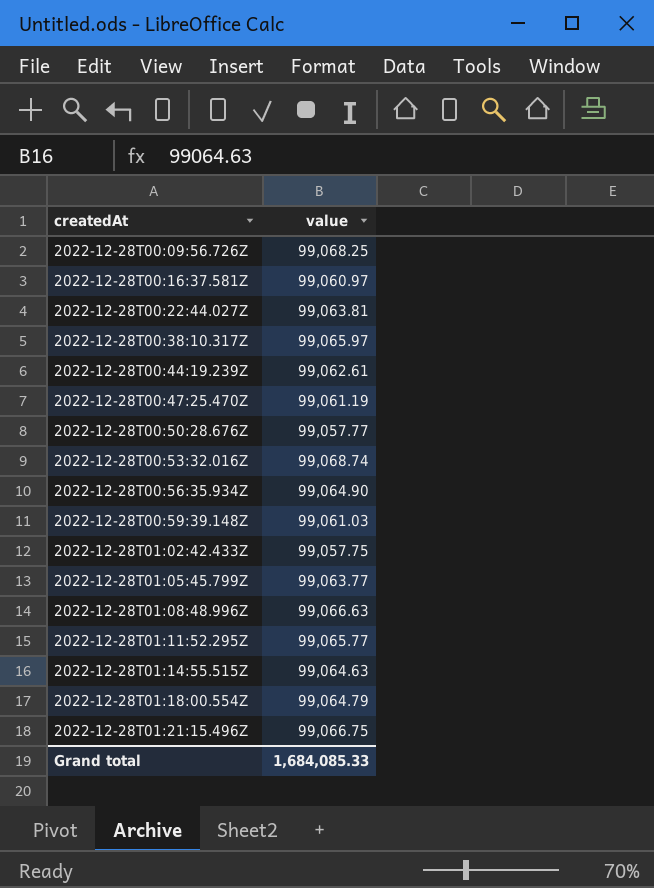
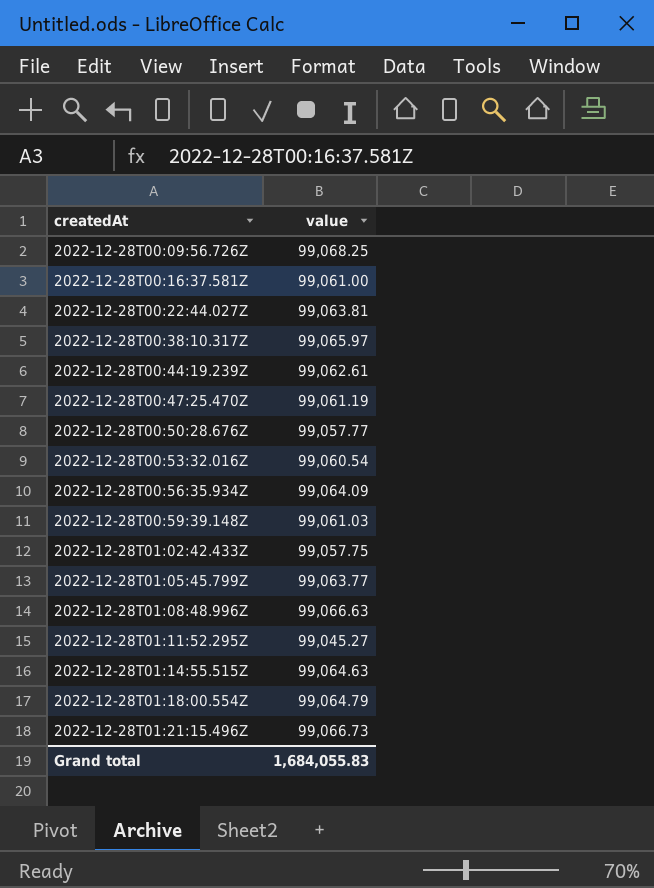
2022-12-28T00:16:37.581Z | value: 99,060.97 -> 99,061.00
2022-12-28T00:53:32.016Z | value: 99,068.74 -> 99,060.54
2022-12-28T00:56:35.934Z | value: 99,064.90 -> 99,064.09
2022-12-28T01:11:52.295Z | value: 99,065.77 -> 99,045.27
2022-12-28T01:21:15.496Z | value: 99,066.75 -> 99,066.73
Grand total | value: 1,684,085.33 -> 1,684,055.83

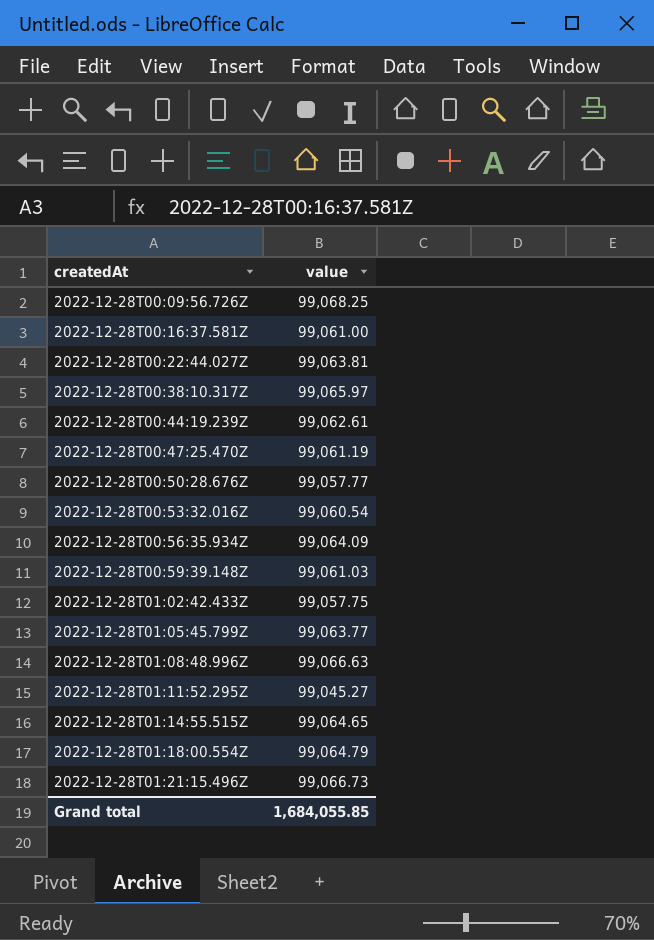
2022-12-28T01:14:55.515Z | value: 99,064.63 -> 99,064.65
Grand total | value: 1,684,055.83 -> 1,684,055.85

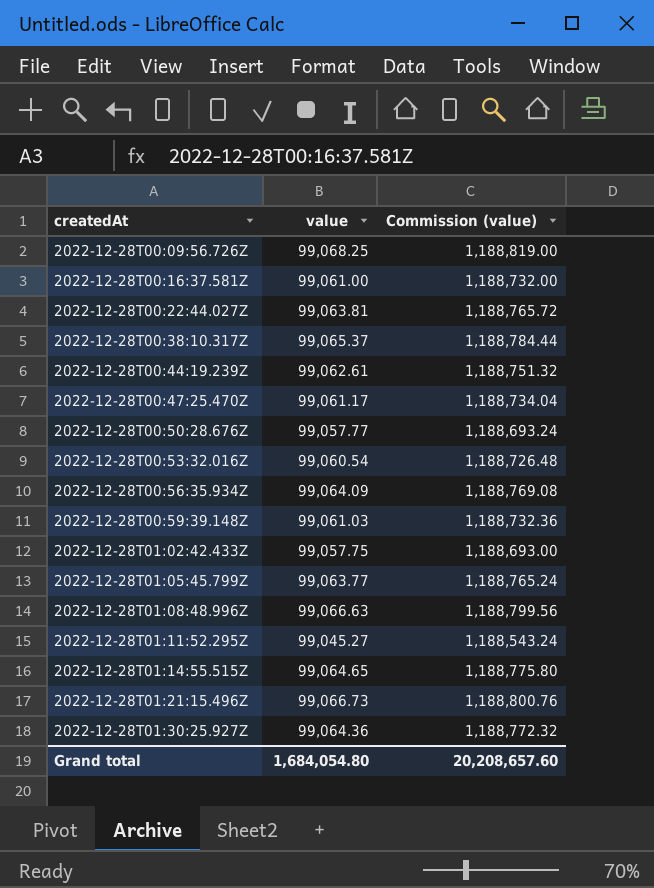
column Commission (value) | formula: none -> [value] * 12
row 2022-12-28T01:18:00.554Z: 99,064.79 -> none
2022-12-28T00:38:10.317Z | value: 99,065.97 -> 99,065.37
2022-12-28T00:47:25.470Z | value: 99,061.19 -> 99,061.17
row 2022-12-28T01:30:25.927Z: none -> 99,064.36 | 1,188,772.32
Grand total | value: 1,684,055.85 -> 1,684,054.80

